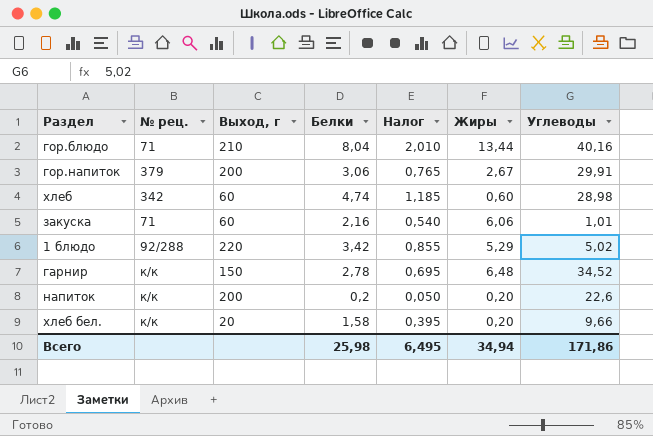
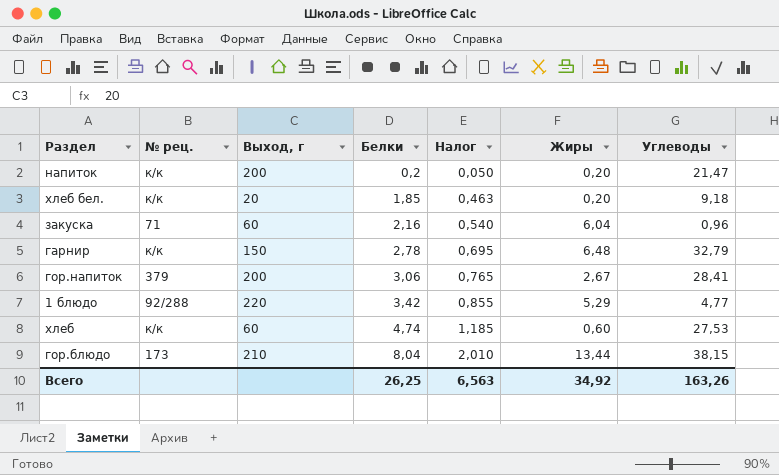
row order: none -> Белки ascending
напиток | Углеводы: 22,6 -> 21,47
хлеб бел. | Белки: 1,58 -> 1,85
хлеб бел. | Налог: 0,395 -> 0,463
хлеб бел. | Углеводы: 9,66 -> 9,18
закуска | Жиры: 6,06 -> 6,04
закуска | Углеводы: 1,01 -> 0,96
гарнир | Углеводы: 34,52 -> 32,79
гор.напиток | Углеводы: 29,91 -> 28,41
1 блюдо | Углеводы: 5,02 -> 4,77
хлеб | № рец.: 342 -> к/к
хлеб | Углеводы: 28,98 -> 27,53
гор.блюдо | № рец.: 71 -> 173
гор.блюдо | Углеводы: 40,16 -> 38,15
Всего | Белки: 25,98 -> 26,25
Всего | Налог: 6,495 -> 6,563
Всего | Жиры: 34,94 -> 34,92
Всего | Углеводы: 171,86 -> 163,26

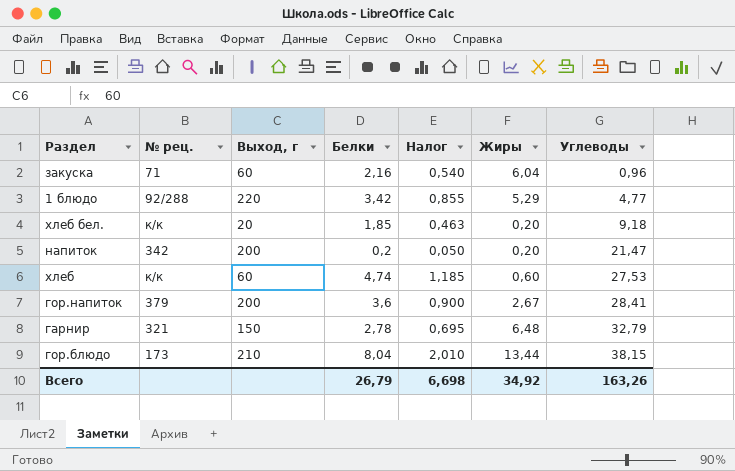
row order: Белки ascending -> Углеводы ascending
напиток | № рец.: к/к -> 342
гор.напиток | Белки: 3,06 -> 3,6
гор.напиток | Налог: 0,765 -> 0,900
гарнир | № рец.: к/к -> 321
Всего | Белки: 26,25 -> 26,79
Всего | Налог: 6,563 -> 6,698

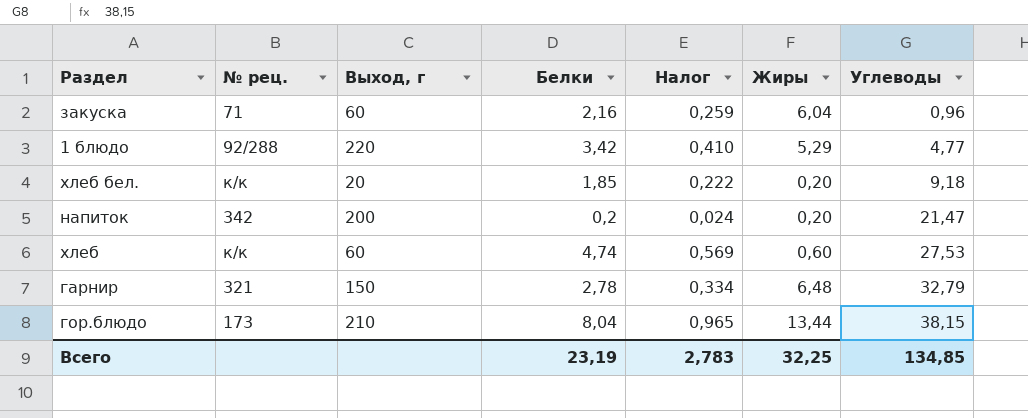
column Налог | formula: [Белки] * 0,25 -> [Белки] * 0,12
row гор.напиток: 379 | 200 | 3,6 | 0,900 | 2,67 | 28,41 -> none
Всего | Белки: 26,79 -> 23,19
Всего | Налог: 6,698 -> 2,783
Всего | Жиры: 34,92 -> 32,25
Всего | Углеводы: 163,26 -> 134,85

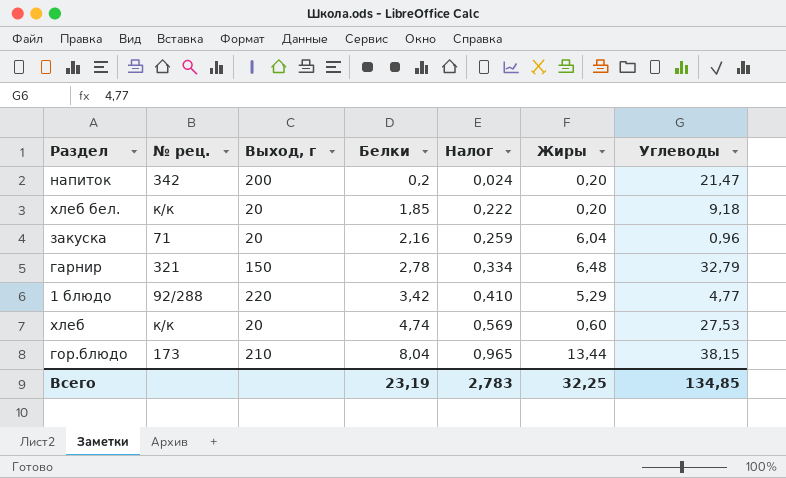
row order: Углеводы ascending -> Белки ascending
закуска | Выход, г: 60 -> 20
хлеб | Выход, г: 60 -> 20

